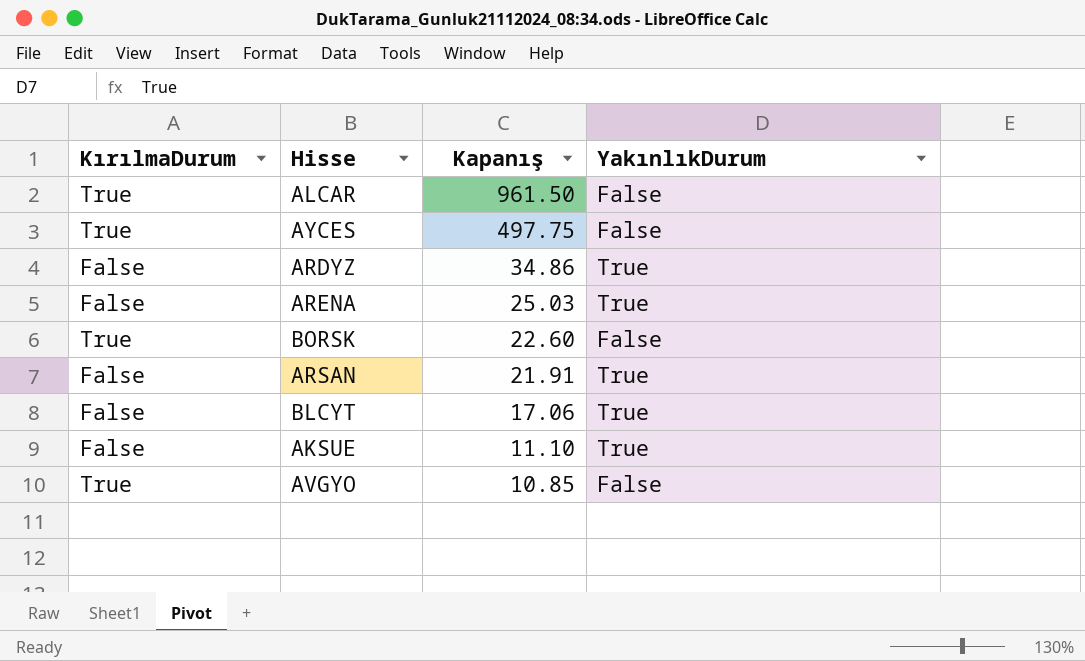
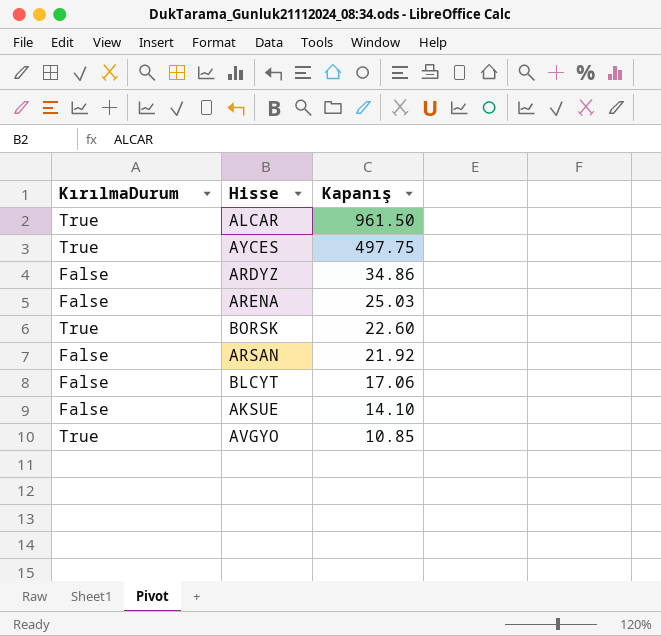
column YakınlıkDurum | position: 4 -> none
ARSAN | Kapanış: 21.91 -> 21.92
AKSUE | Kapanış: 11.10 -> 14.10

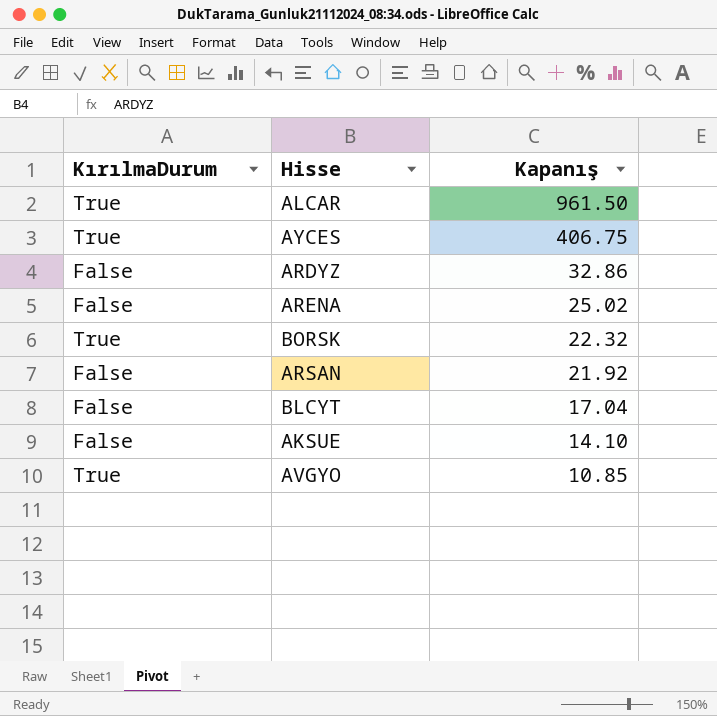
AYCES | Kapanış: 497.75 -> 406.75
ARDYZ | Kapanış: 34.86 -> 32.86
ARENA | Kapanış: 25.03 -> 25.02
BORSK | Kapanış: 22.60 -> 22.32
BLCYT | Kapanış: 17.06 -> 17.04

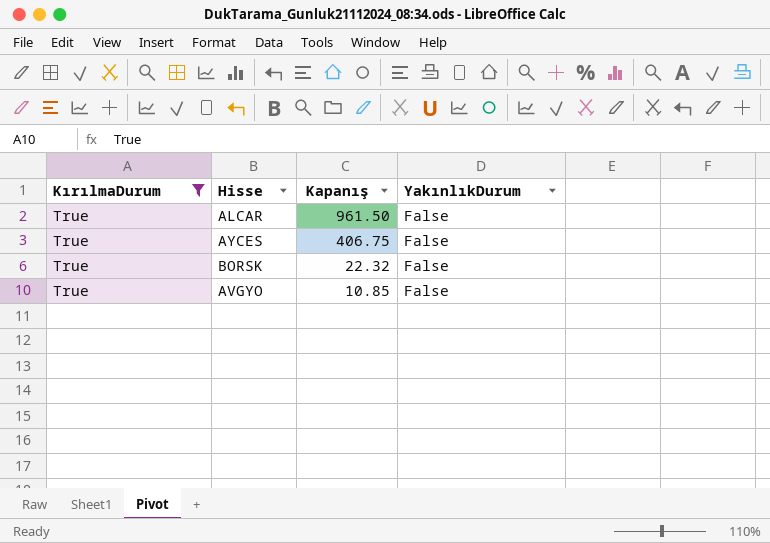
filter: none -> KırılmaDurum = True
column YakınlıkDurum | position: none -> 4

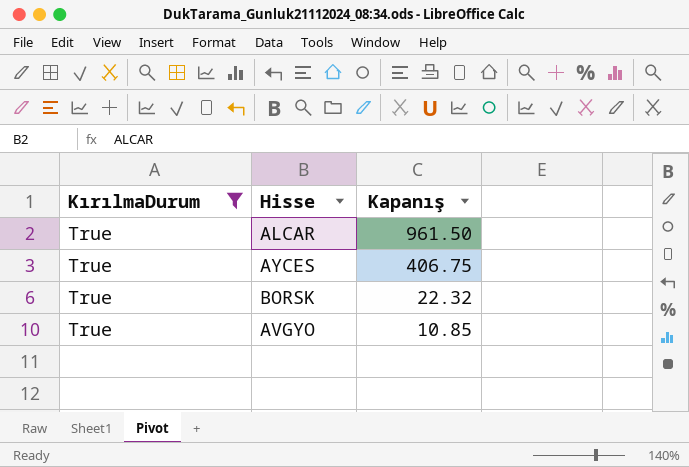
column YakınlıkDurum | position: 4 -> none

